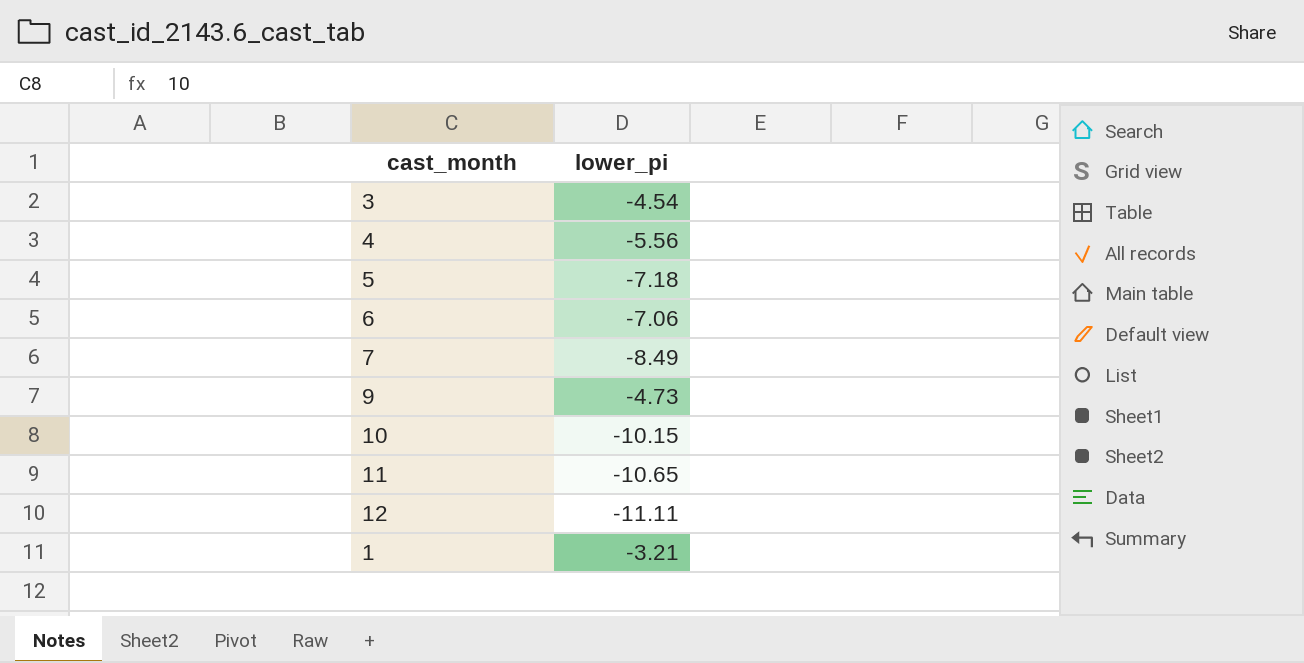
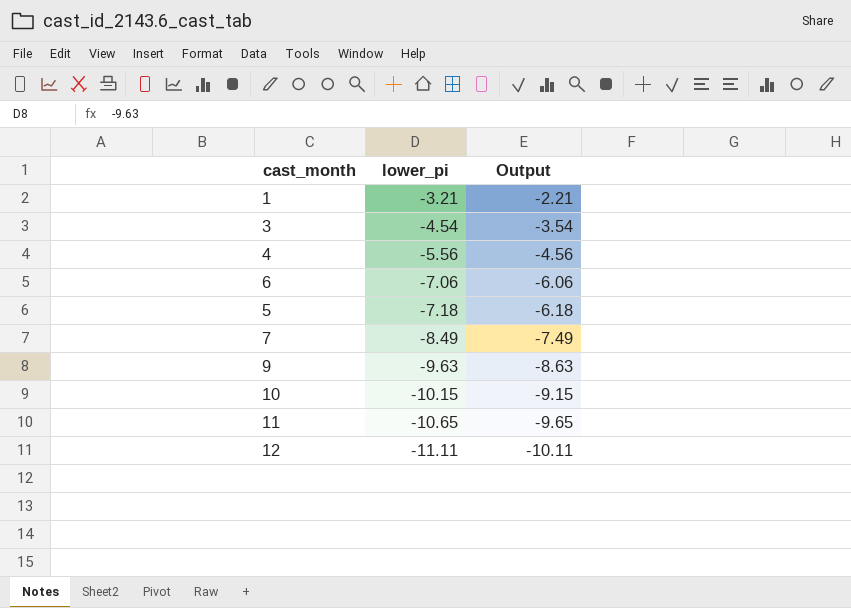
row order: none -> lower_pi descending
column Output | formula: none -> [lower_pi] + 1
9 | lower_pi: -4.73 -> -9.63

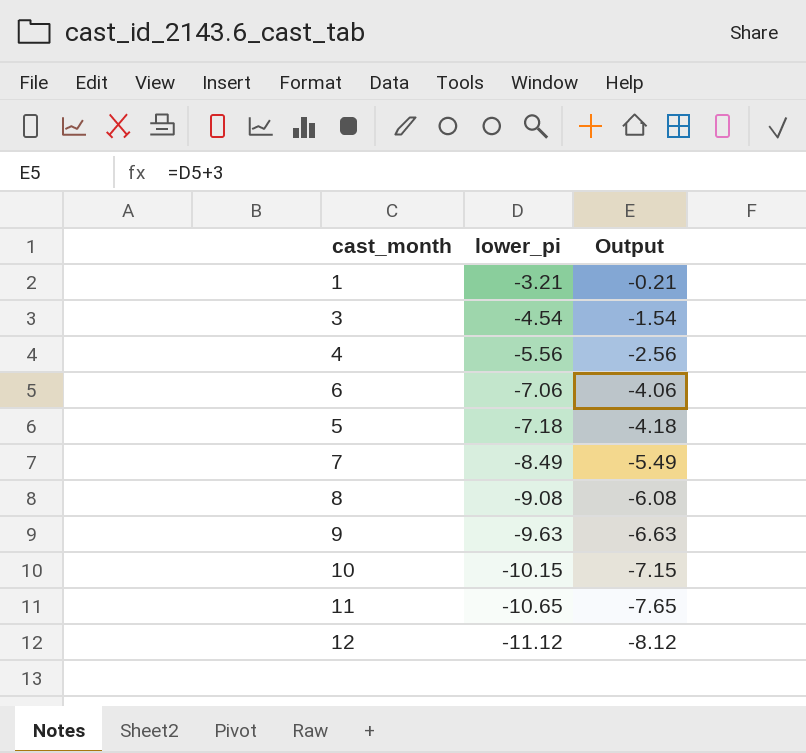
column Output | formula: [lower_pi] + 1 -> [lower_pi] + 3
row 8: none -> -9.08 | -6.08
12 | lower_pi: -11.11 -> -11.12

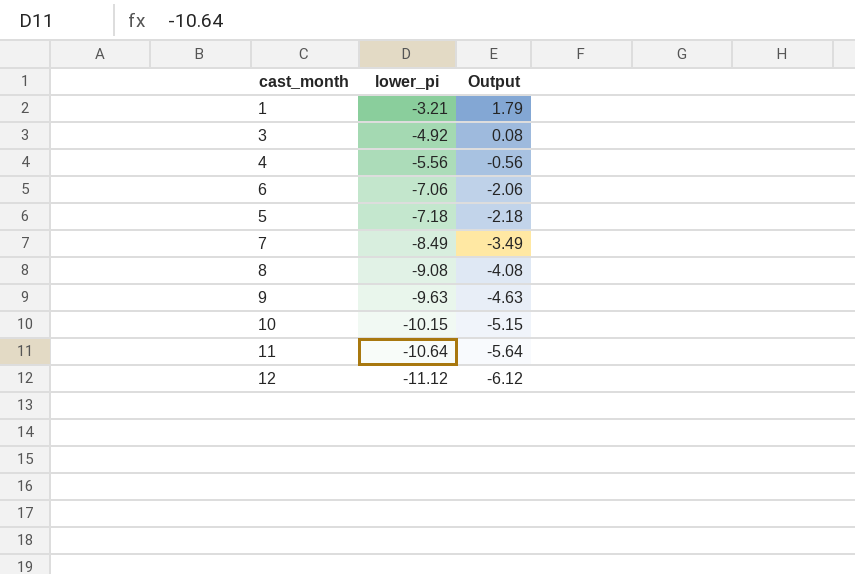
column Output | formula: [lower_pi] + 3 -> [lower_pi] + 5
3 | lower_pi: -4.54 -> -4.92
11 | lower_pi: -10.65 -> -10.64

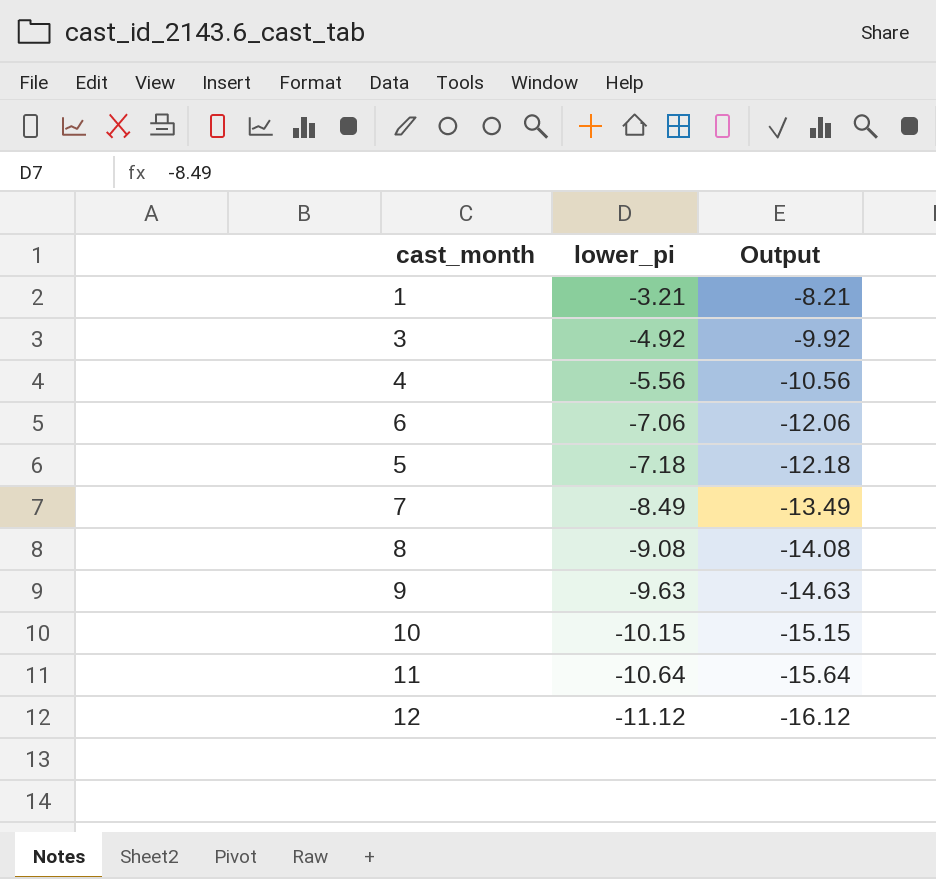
column Output | formula: [lower_pi] + 5 -> [lower_pi] - 5

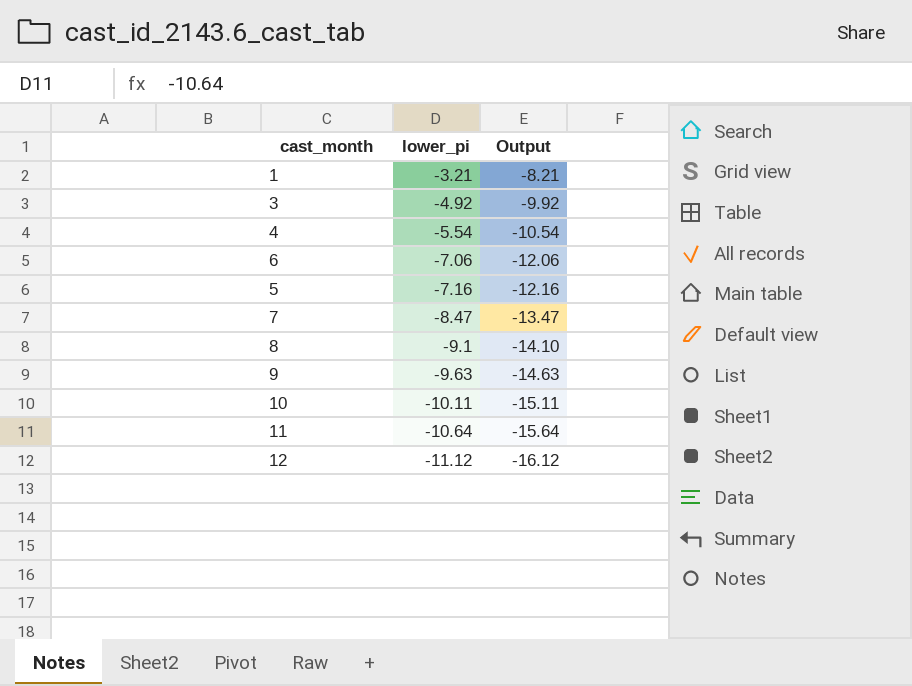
4 | lower_pi: -5.56 -> -5.54
4 | Output: -10.56 -> -10.54
5 | lower_pi: -7.18 -> -7.16
5 | Output: -12.18 -> -12.16
7 | lower_pi: -8.49 -> -8.47
7 | Output: -13.49 -> -13.47
8 | lower_pi: -9.08 -> -9.1
8 | Output: -14.08 -> -14.10
10 | lower_pi: -10.15 -> -10.11
10 | Output: -15.15 -> -15.11

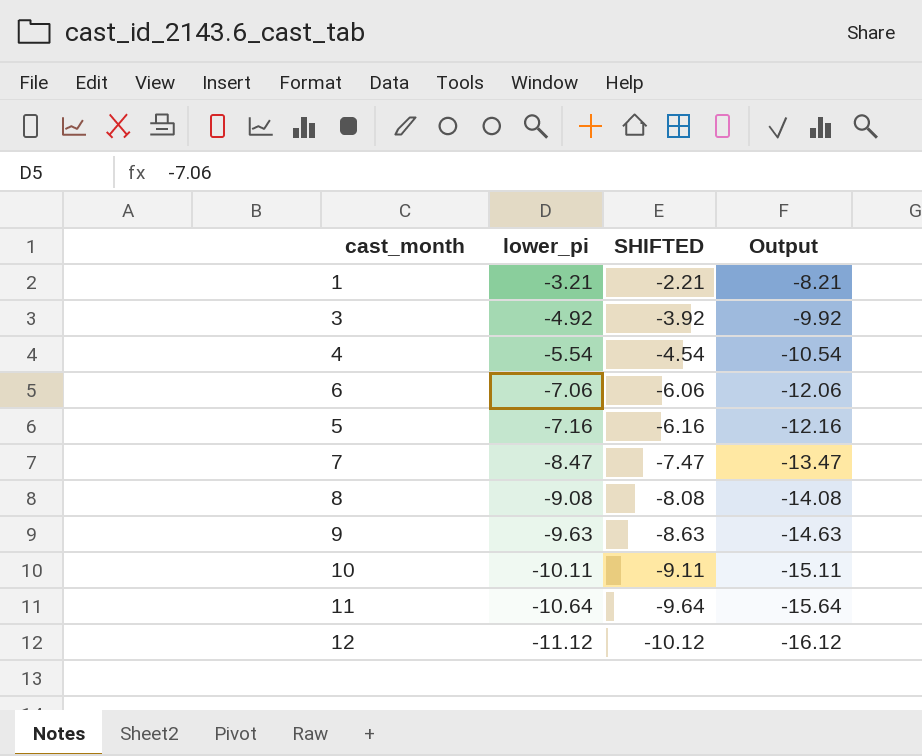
column SHIFTED | formula: none -> [lower_pi] + 1
8 | lower_pi: -9.1 -> -9.08
8 | Output: -14.10 -> -14.08

